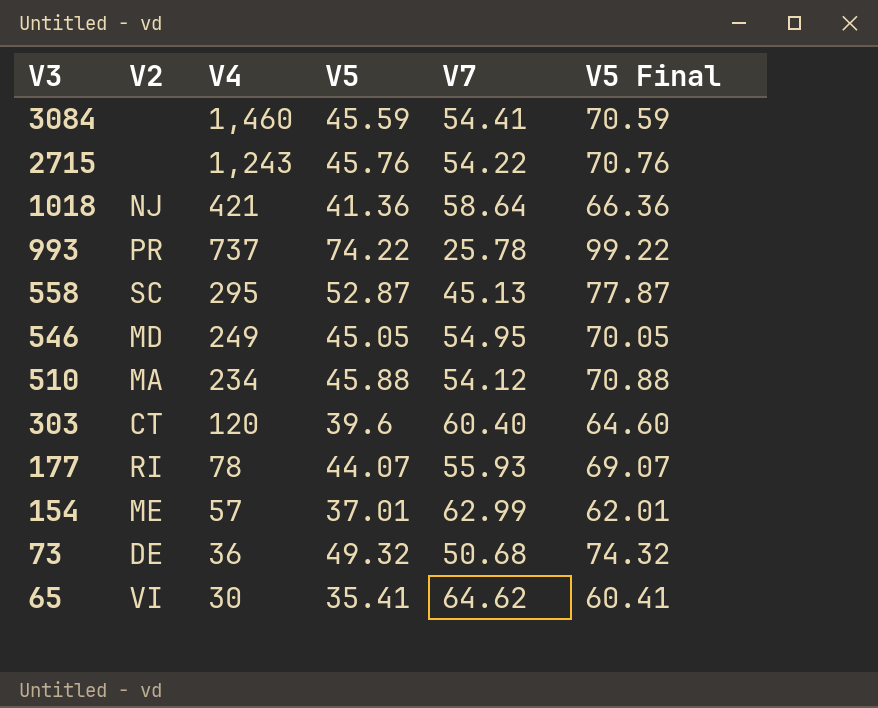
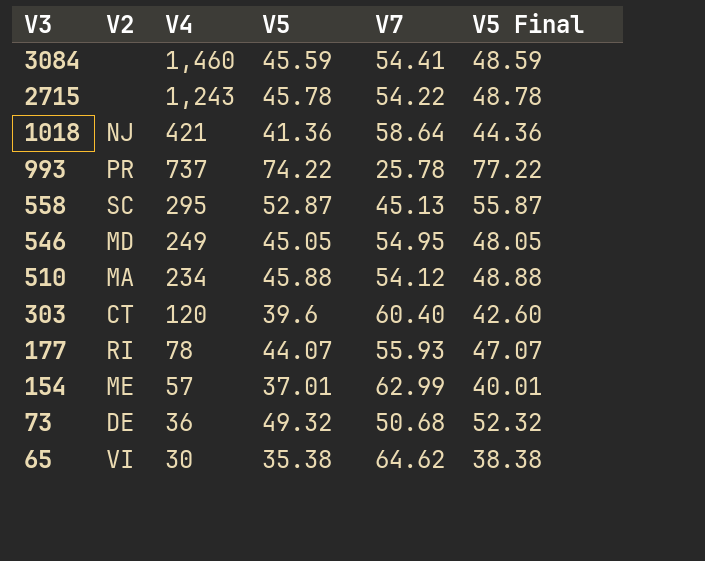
column V5 Final | formula: [V5] + 25 -> [V5] + 3
2715 | V5: 45.76 -> 45.78
65 | V5: 35.41 -> 35.38

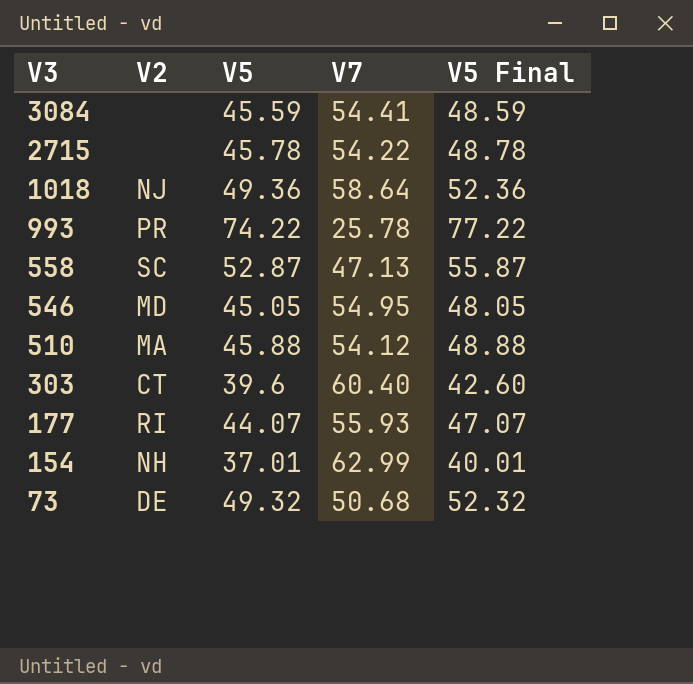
column V4 | position: 3 -> none
row 65: VI | 30 | 35.38 | 64.62 | 38.38 -> none
1018 | V5: 41.36 -> 49.36
1018 | V5 Final: 44.36 -> 52.36
558 | V7: 45.13 -> 47.13
154 | V2: ME -> NH

